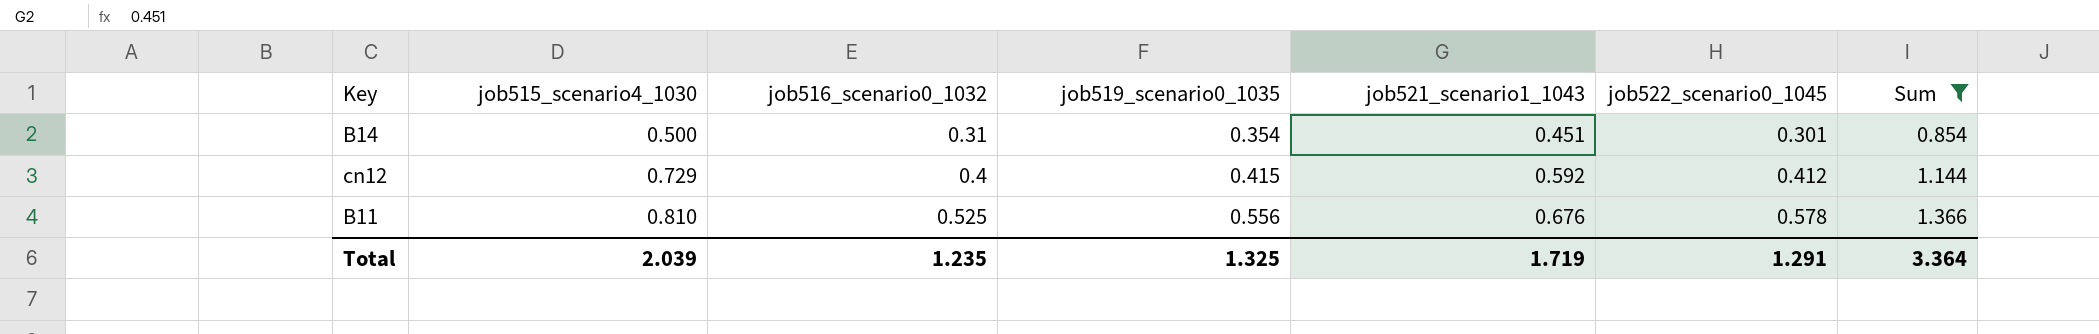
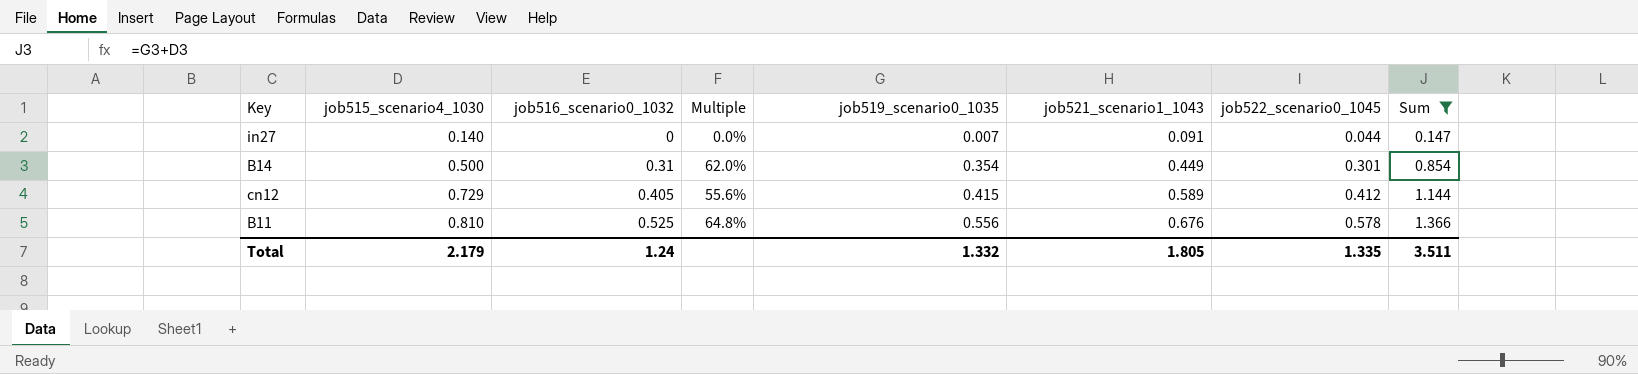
column Multiple | formula: none -> [job516_scenario0_1032] / [job515_scenario4_1030]
row in27: none -> 0.140 | 0 | 0.0% | 0.007 | 0.091 | 0.044 | 0.147
B14 | job521_scenario1_1043: 0.451 -> 0.449
cn12 | job516_scenario0_1032: 0.4 -> 0.405
cn12 | job521_scenario1_1043: 0.592 -> 0.589
Total | job515_scenario4_1030: 2.039 -> 2.179
Total | job516_scenario0_1032: 1.235 -> 1.24
Total | job519_scenario0_1035: 1.325 -> 1.332
Total | job521_scenario1_1043: 1.719 -> 1.805
Total | job522_scenario0_1045: 1.291 -> 1.335
Total | Sum: 3.364 -> 3.511

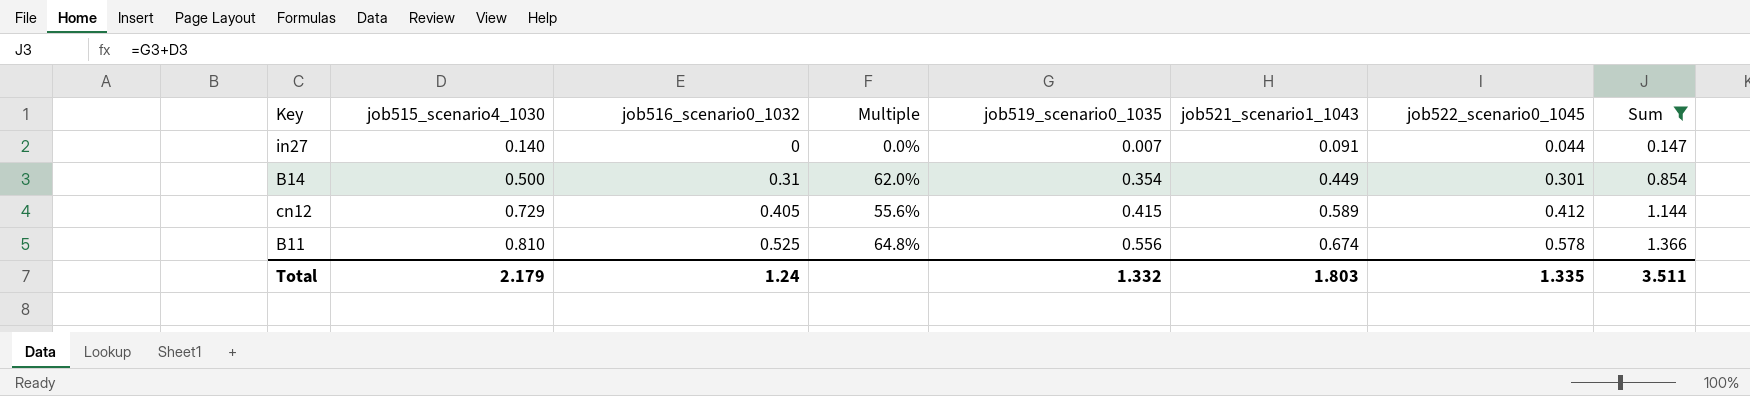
B11 | job521_scenario1_1043: 0.676 -> 0.674
Total | job521_scenario1_1043: 1.805 -> 1.803

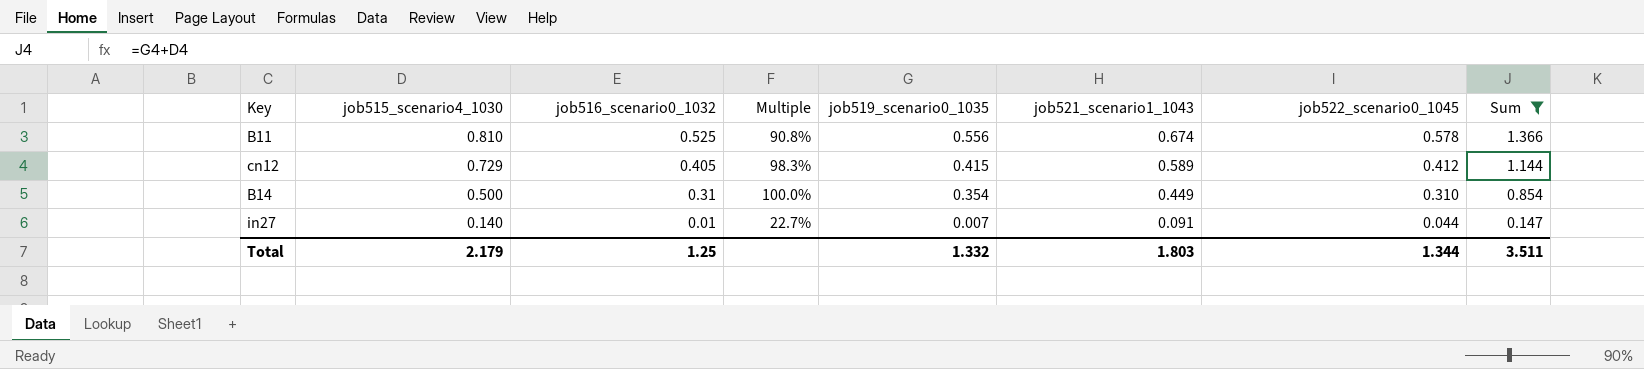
row order: job515_scenario4_1030 ascending -> job515_scenario4_1030 descending
column Multiple | formula: [job516_scenario0_1032] / [job515_scenario4_1030] -> [job516_scenario0_1032] / [job522_scenario0_1045]
B14 | job522_scenario0_1045: 0.301 -> 0.310
in27 | job516_scenario0_1032: 0 -> 0.01
Total | job516_scenario0_1032: 1.24 -> 1.25
Total | job522_scenario0_1045: 1.335 -> 1.344

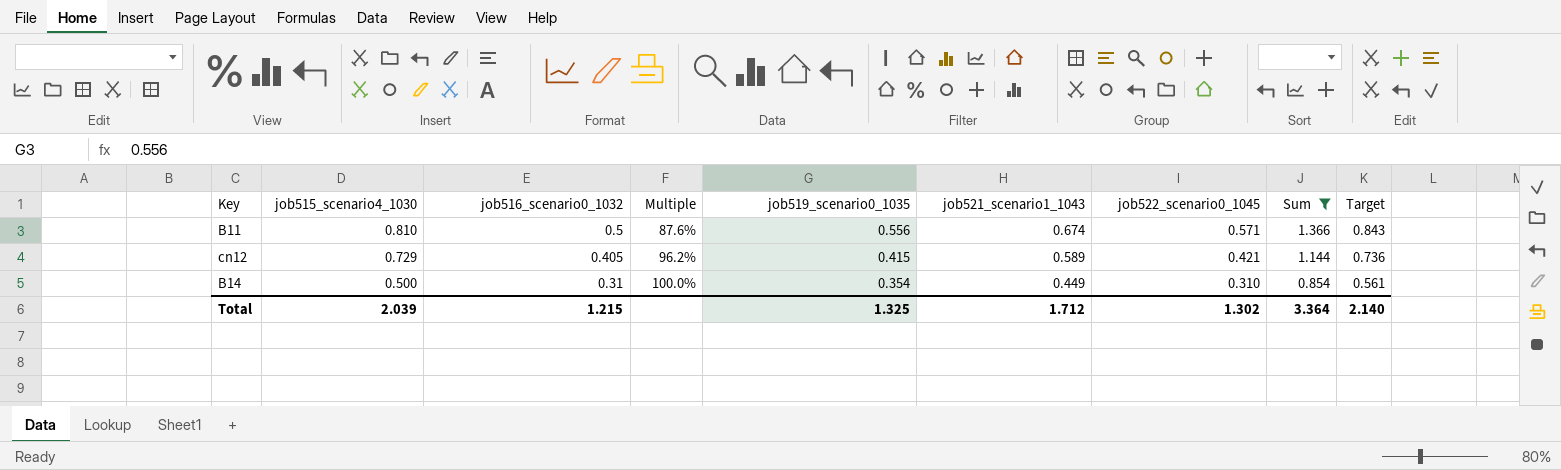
column Target | formula: none -> [job521_scenario1_1043] * 1.25
row in27: 0.140 | 0.01 | 22.7% | 0.007 | 0.091 | 0.044 | 0.147 -> none
B11 | job516_scenario0_1032: 0.525 -> 0.5
B11 | Multiple: 90.8% -> 87.6%
B11 | job522_scenario0_1045: 0.578 -> 0.571
cn12 | Multiple: 98.3% -> 96.2%
cn12 | job522_scenario0_1045: 0.412 -> 0.421
Total | job515_scenario4_1030: 2.179 -> 2.039
Total | job516_scenario0_1032: 1.25 -> 1.215
Total | job519_scenario0_1035: 1.332 -> 1.325
Total | job521_scenario1_1043: 1.803 -> 1.712
Total | job522_scenario0_1045: 1.344 -> 1.302
Total | Sum: 3.511 -> 3.364

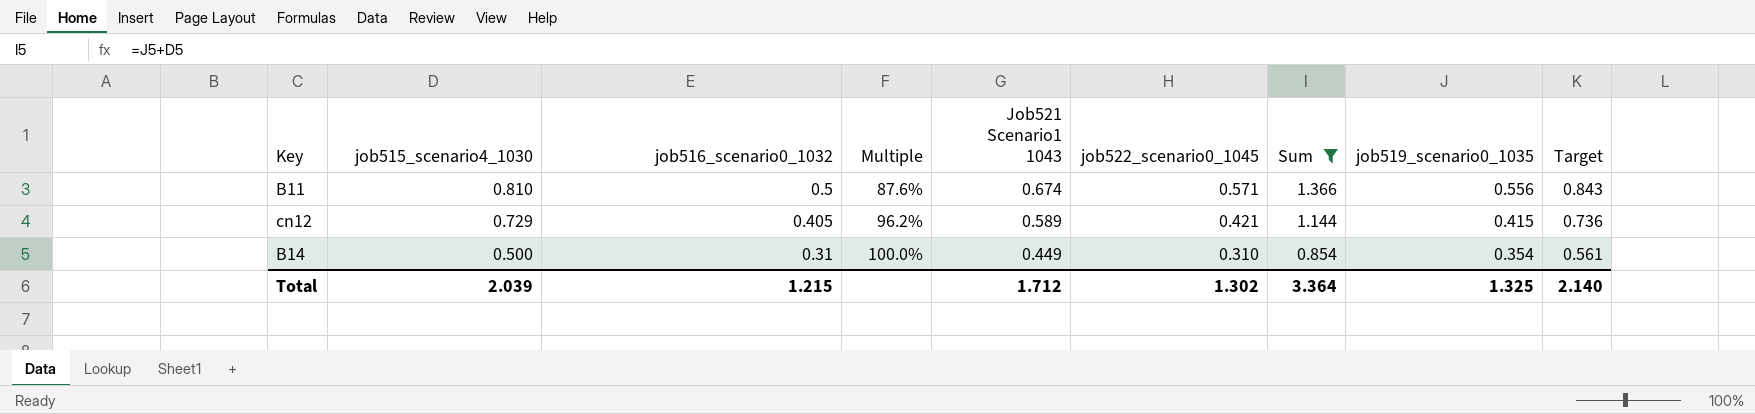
column name: job521_scenario1_1043 -> Job521 Scenario1 1043
column job519_scenario0_1035 | position: 5 -> 8

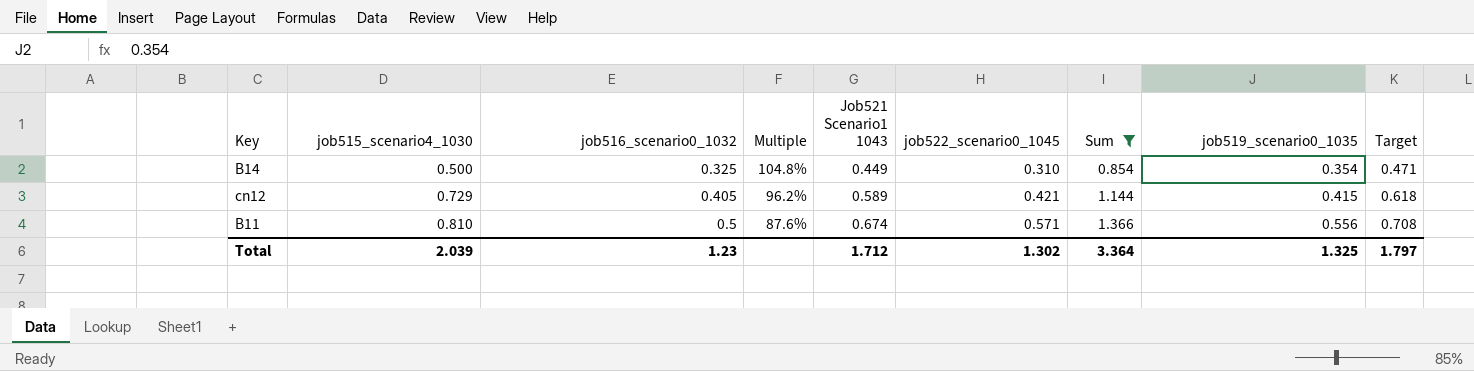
row order: job515_scenario4_1030 descending -> job515_scenario4_1030 ascending
column Target | formula: [Job521 Scenario1 1043] * 1.25 -> [Job521 Scenario1 1043] * 1.05
B14 | job516_scenario0_1032: 0.31 -> 0.325
B14 | Multiple: 100.0% -> 104.8%
Total | job516_scenario0_1032: 1.215 -> 1.23
Total | Target: 2.140 -> 1.797

